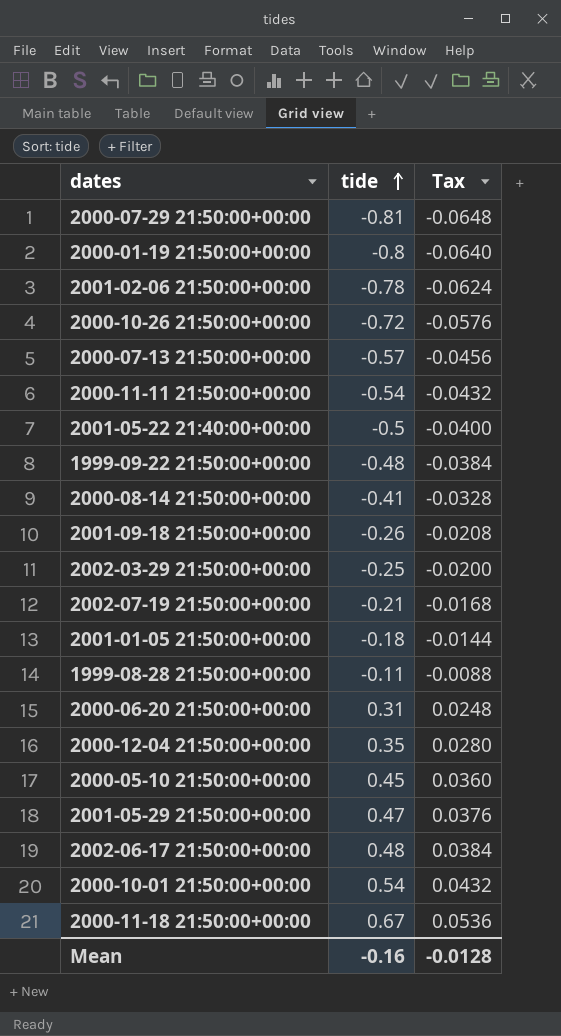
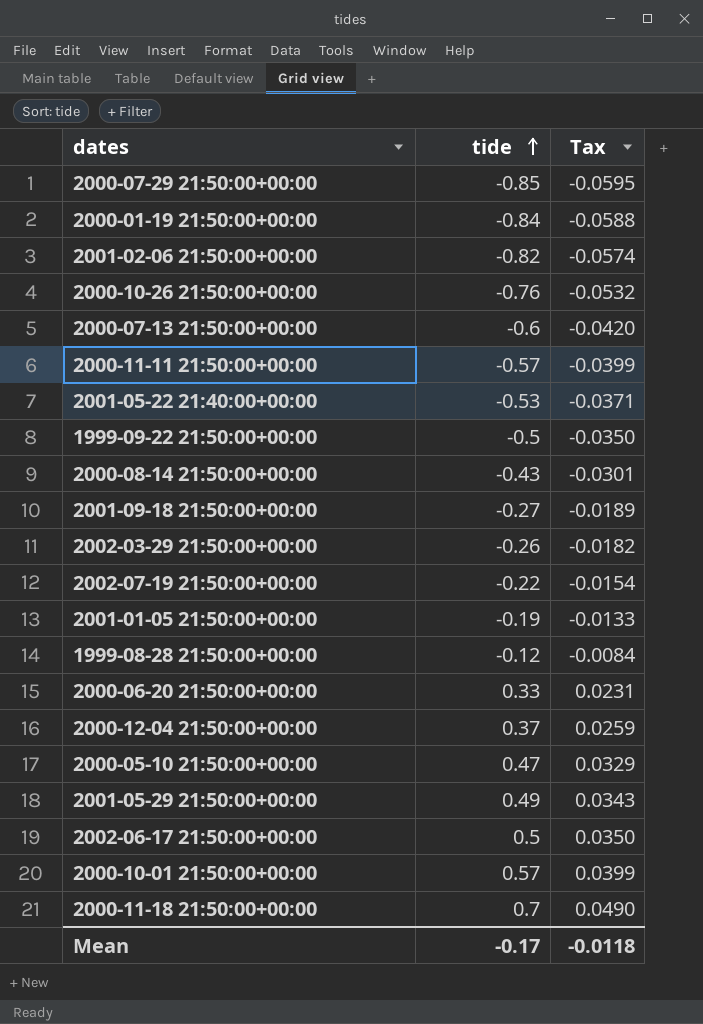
column Tax | formula: [tide] * 0.08 -> [tide] * 0.07
2000-07-29 21:50:00+00:00 | tide: -0.81 -> -0.85
2000-01-19 21:50:00+00:00 | tide: -0.8 -> -0.84
2001-02-06 21:50:00+00:00 | tide: -0.78 -> -0.82
2000-10-26 21:50:00+00:00 | tide: -0.72 -> -0.76
2000-07-13 21:50:00+00:00 | tide: -0.57 -> -0.6
2000-11-11 21:50:00+00:00 | tide: -0.54 -> -0.57
2001-05-22 21:40:00+00:00 | tide: -0.5 -> -0.53
1999-09-22 21:50:00+00:00 | tide: -0.48 -> -0.5
2000-08-14 21:50:00+00:00 | tide: -0.41 -> -0.43
2001-09-18 21:50:00+00:00 | tide: -0.26 -> -0.27
2002-03-29 21:50:00+00:00 | tide: -0.25 -> -0.26
2002-07-19 21:50:00+00:00 | tide: -0.21 -> -0.22
2001-01-05 21:50:00+00:00 | tide: -0.18 -> -0.19
1999-08-28 21:50:00+00:00 | tide: -0.11 -> -0.12
2000-06-20 21:50:00+00:00 | tide: 0.31 -> 0.33
2000-12-04 21:50:00+00:00 | tide: 0.35 -> 0.37
2000-05-10 21:50:00+00:00 | tide: 0.45 -> 0.47
2001-05-29 21:50:00+00:00 | tide: 0.47 -> 0.49
2002-06-17 21:50:00+00:00 | tide: 0.48 -> 0.5
2000-10-01 21:50:00+00:00 | tide: 0.54 -> 0.57
2000-11-18 21:50:00+00:00 | tide: 0.67 -> 0.7
Mean | tide: -0.16 -> -0.17
Mean | Tax: -0.0128 -> -0.0118

